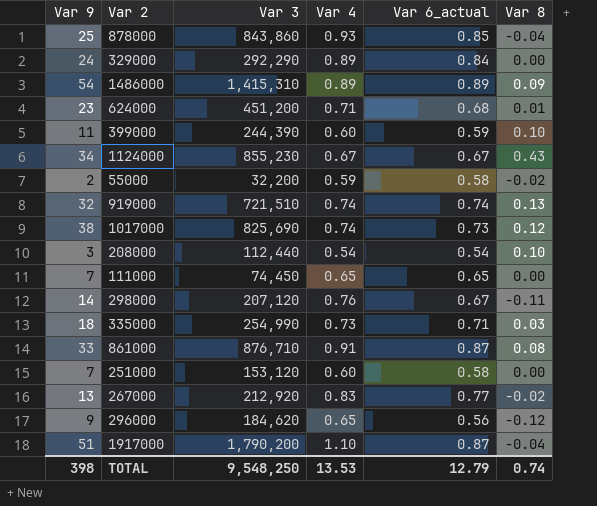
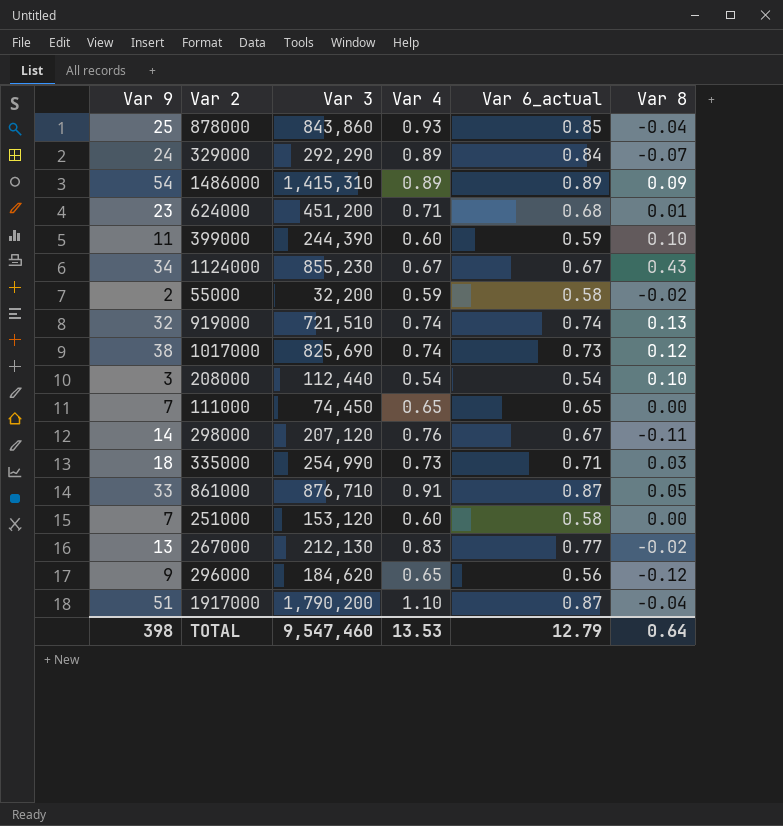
329000 | Var 8: 0.00 -> -0.07
861000 | Var 8: 0.08 -> 0.05
267000 | Var 3: 212,920 -> 212,130
TOTAL | Var 3: 9,548,250 -> 9,547,460
TOTAL | Var 8: 0.74 -> 0.64

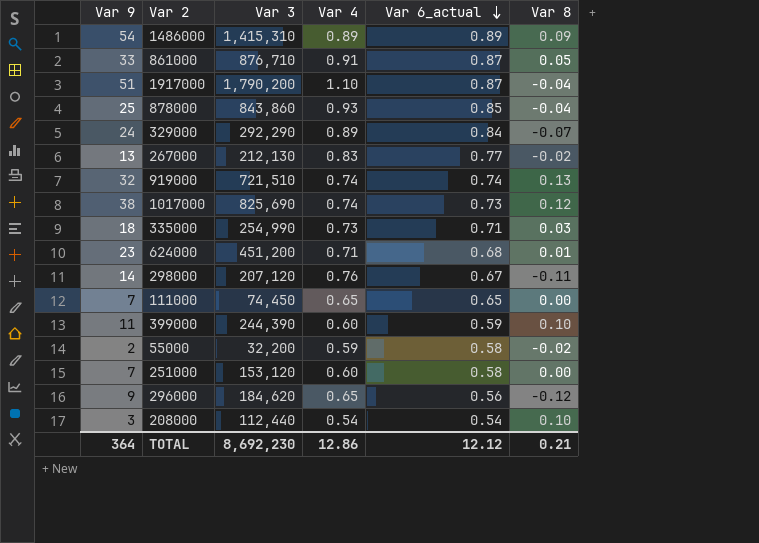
row order: none -> Var 6_actual descending
row 1124000: 34 | 855,230 | 0.67 | 0.67 | 0.43 -> none
TOTAL | Var 9: 398 -> 364
TOTAL | Var 3: 9,547,460 -> 8,692,230
TOTAL | Var 4: 13.53 -> 12.86
TOTAL | Var 6_actual: 12.79 -> 12.12
TOTAL | Var 8: 0.64 -> 0.21

